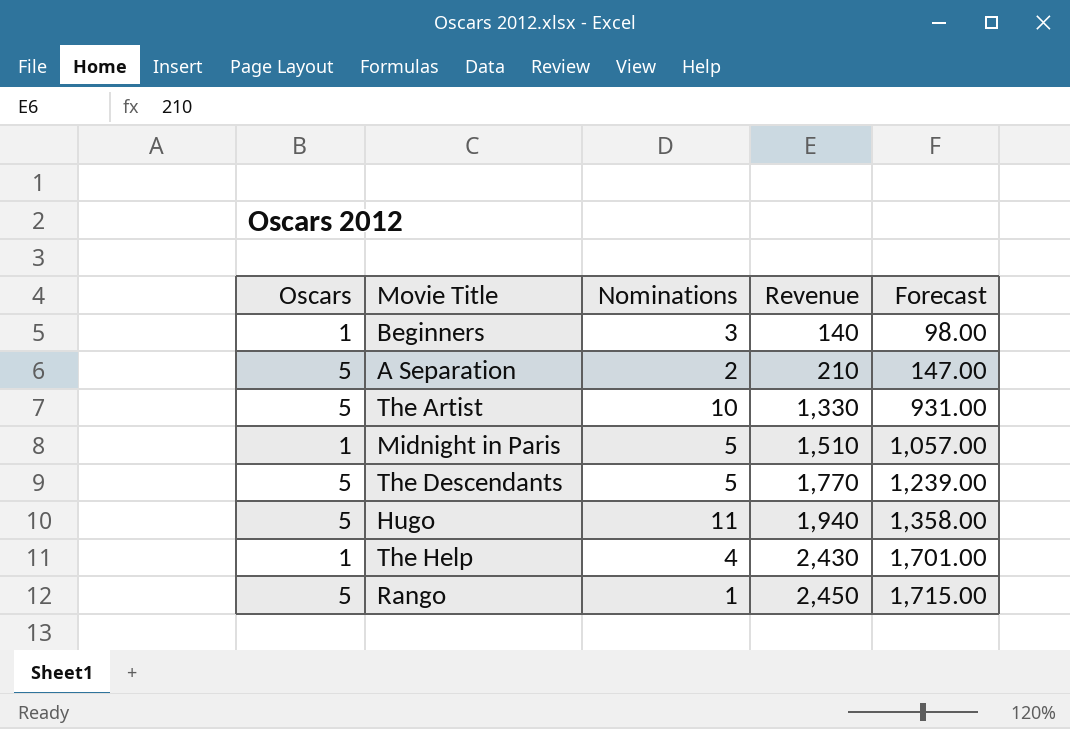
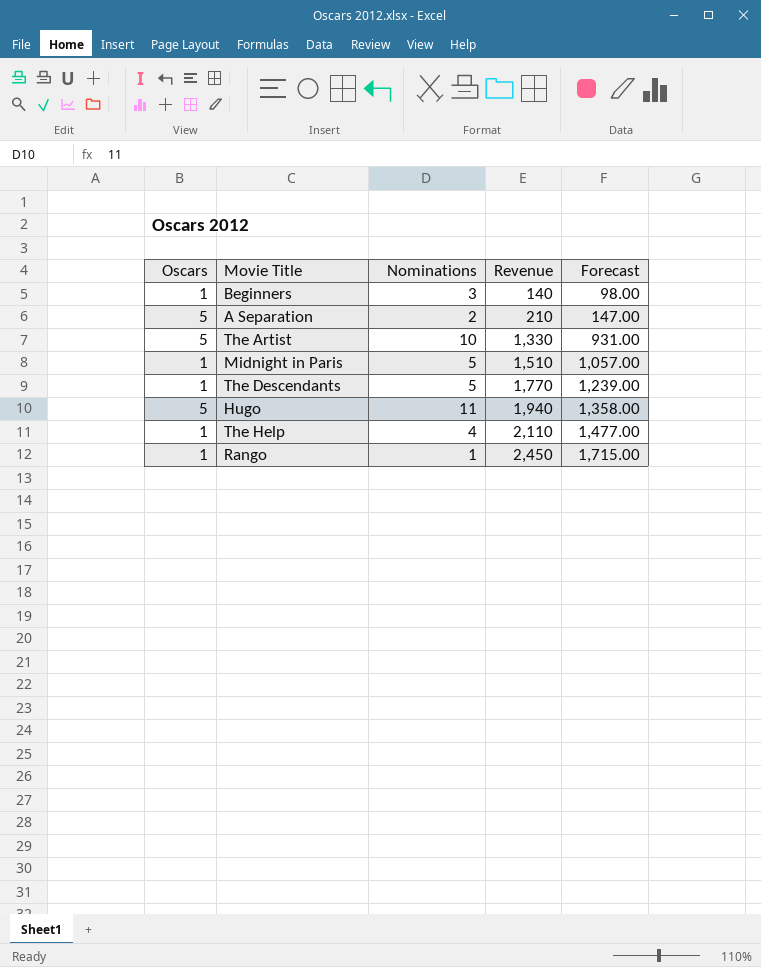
The Descendants | Oscars: 5 -> 1
The Help | Revenue: 2,430 -> 2,110
The Help | Forecast: 1,701.00 -> 1,477.00
Rango | Oscars: 5 -> 1

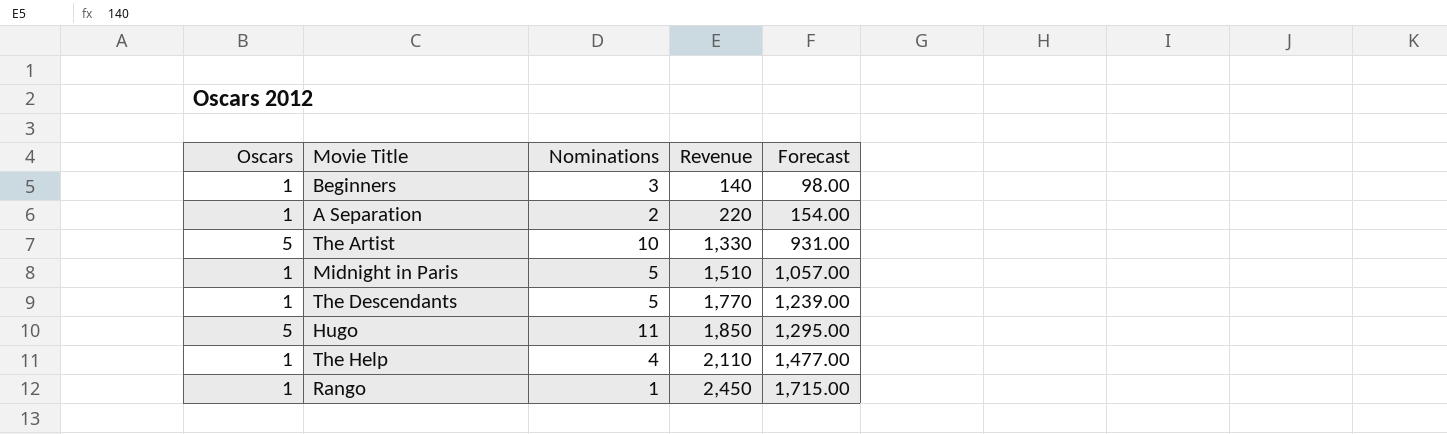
A Separation | Oscars: 5 -> 1
A Separation | Revenue: 210 -> 220
A Separation | Forecast: 147.00 -> 154.00
Hugo | Revenue: 1,940 -> 1,850
Hugo | Forecast: 1,358.00 -> 1,295.00

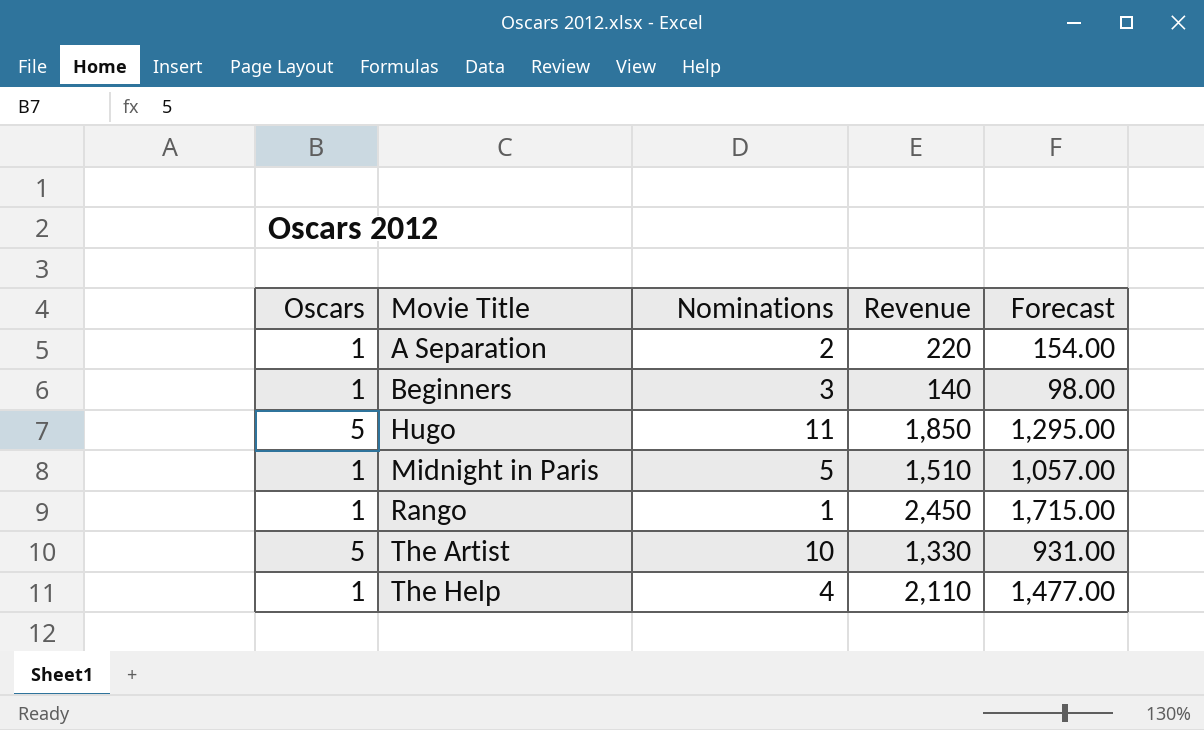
row order: Revenue ascending -> Movie Title ascending
row The Descendants: 1 | 5 | 1,770 | 1,239.00 -> none

